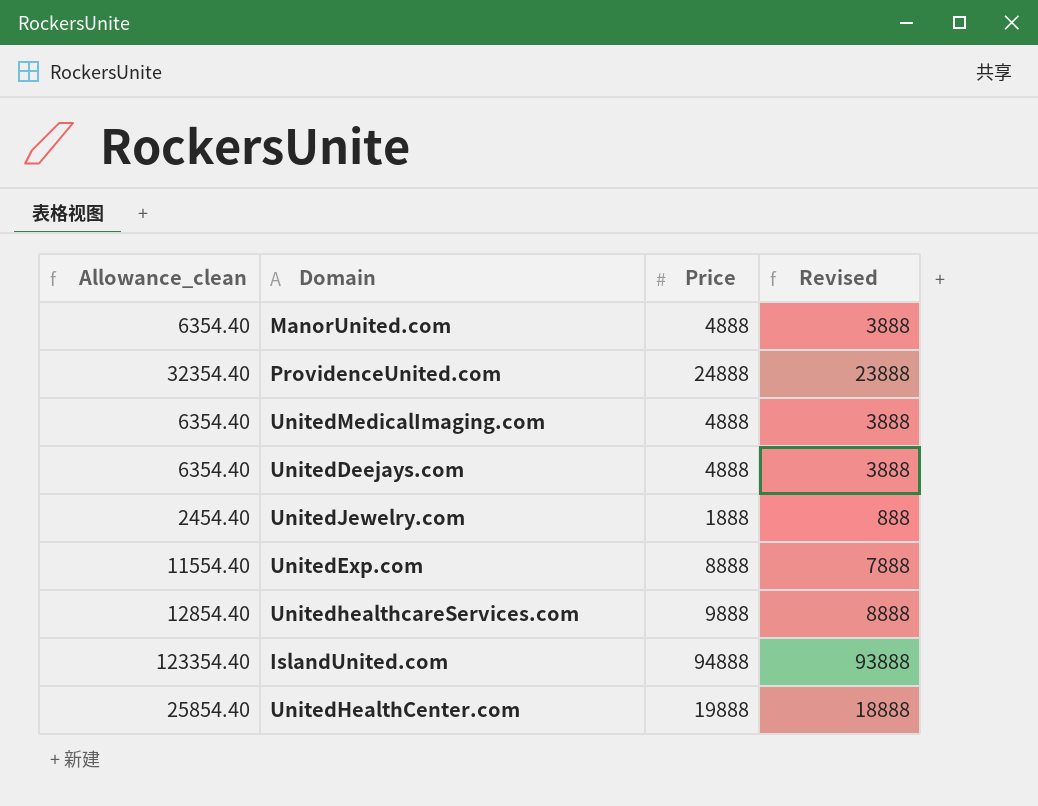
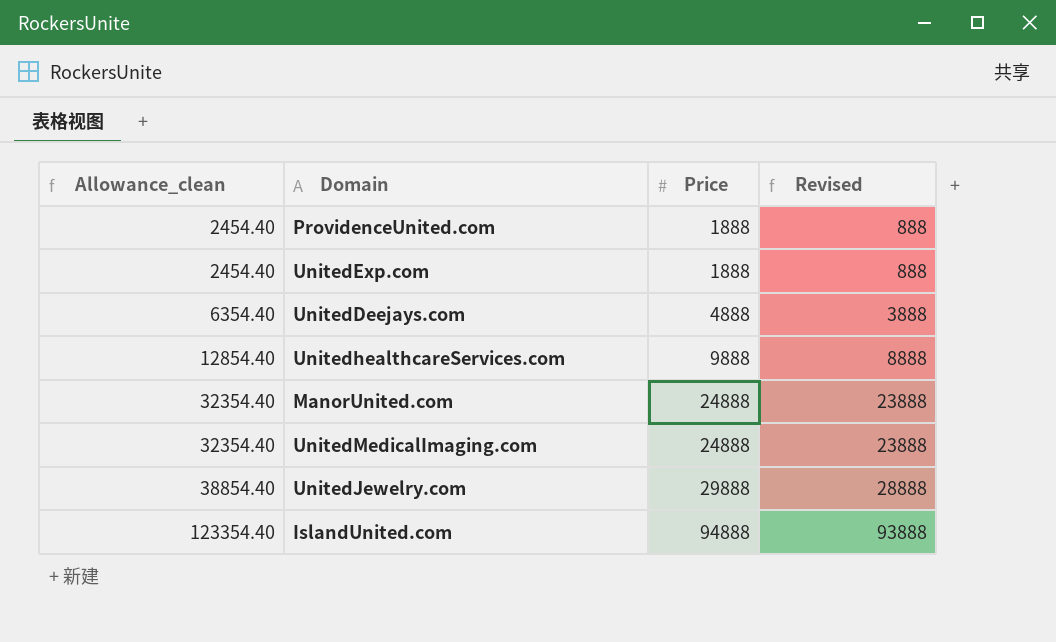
row order: none -> Allowance_clean ascending
row UnitedHealthCenter.com: 25854.40 | 19888 | 18888 -> none
ProvidenceUnited.com | Allowance_clean: 32354.40 -> 2454.40
ProvidenceUnited.com | Price: 24888 -> 1888
ProvidenceUnited.com | Revised: 23888 -> 888
UnitedExp.com | Allowance_clean: 11554.40 -> 2454.40
UnitedExp.com | Price: 8888 -> 1888
UnitedExp.com | Revised: 7888 -> 888
ManorUnited.com | Allowance_clean: 6354.40 -> 32354.40
ManorUnited.com | Price: 4888 -> 24888
ManorUnited.com | Revised: 3888 -> 23888
UnitedMedicalImaging.com | Allowance_clean: 6354.40 -> 32354.40
UnitedMedicalImaging.com | Price: 4888 -> 24888
UnitedMedicalImaging.com | Revised: 3888 -> 23888
UnitedJewelry.com | Allowance_clean: 2454.40 -> 38854.40
UnitedJewelry.com | Price: 1888 -> 29888
UnitedJewelry.com | Revised: 888 -> 28888

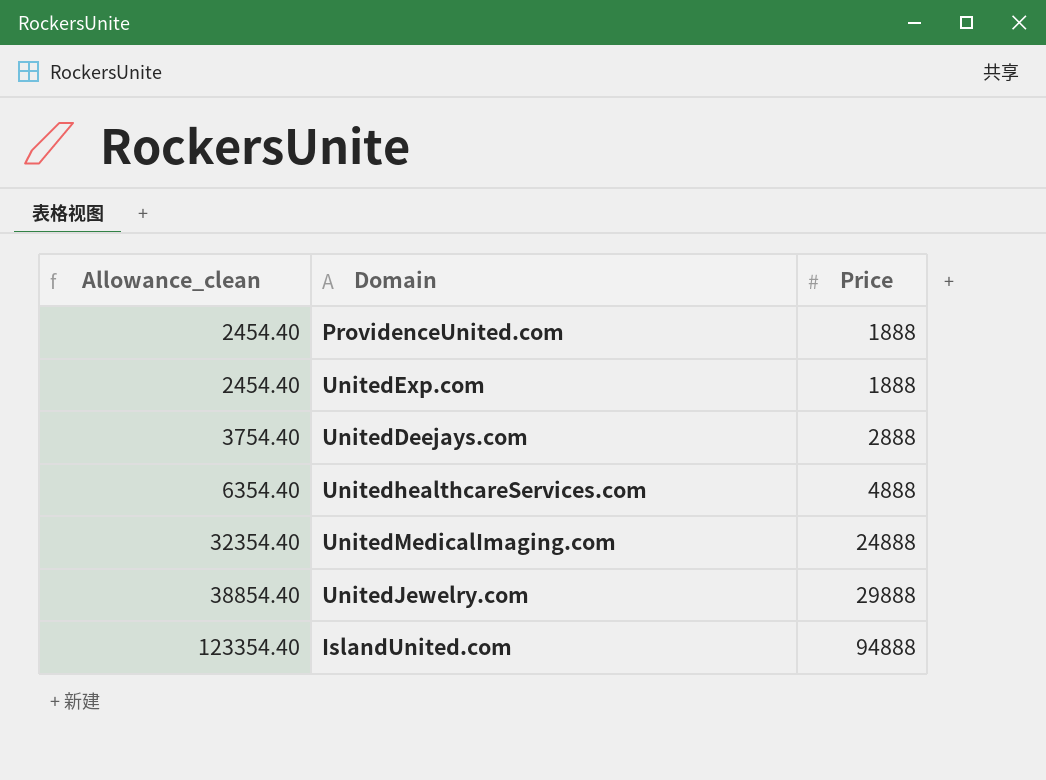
column Revised | formula: [Price] - 1000 -> none
row ManorUnited.com: 32354.40 | 24888 | 23888 -> none
UnitedDeejays.com | Allowance_clean: 6354.40 -> 3754.40
UnitedDeejays.com | Price: 4888 -> 2888
UnitedhealthcareServices.com | Allowance_clean: 12854.40 -> 6354.40
UnitedhealthcareServices.com | Price: 9888 -> 4888

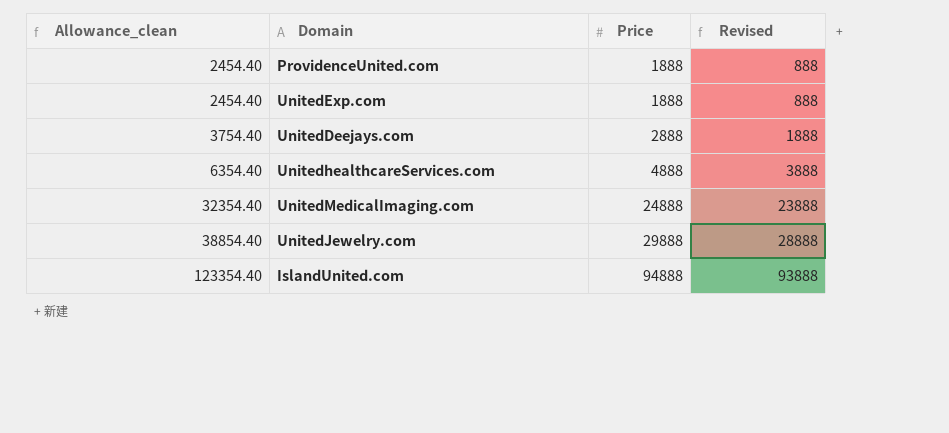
column Revised | formula: none -> [Price] - 1000

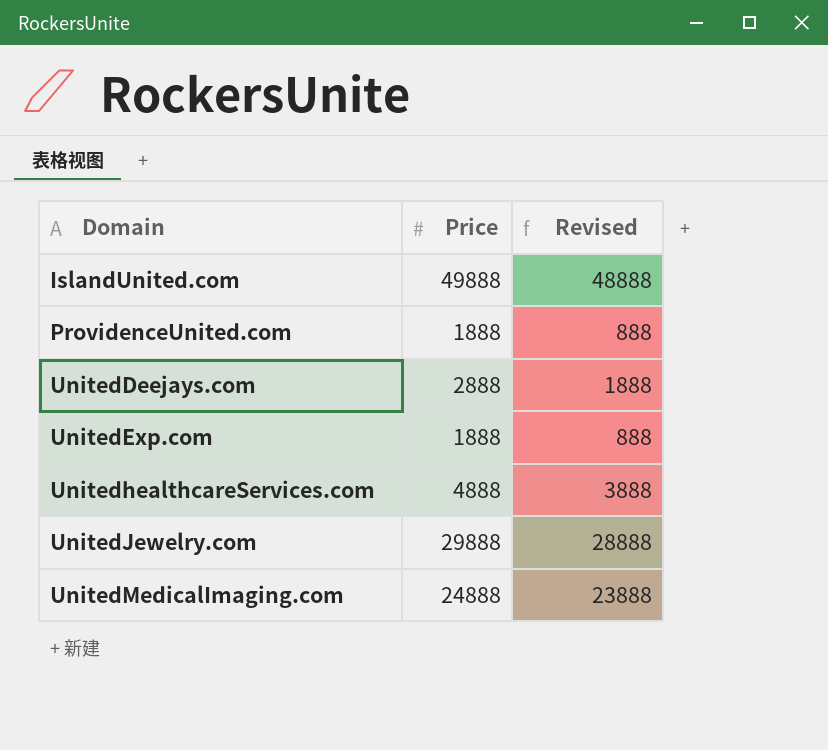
row order: Allowance_clean ascending -> Domain ascending
column Allowance_clean | formula: [Price] * 1.3 -> none
IslandUnited.com | Price: 94888 -> 49888
IslandUnited.com | Revised: 93888 -> 48888

